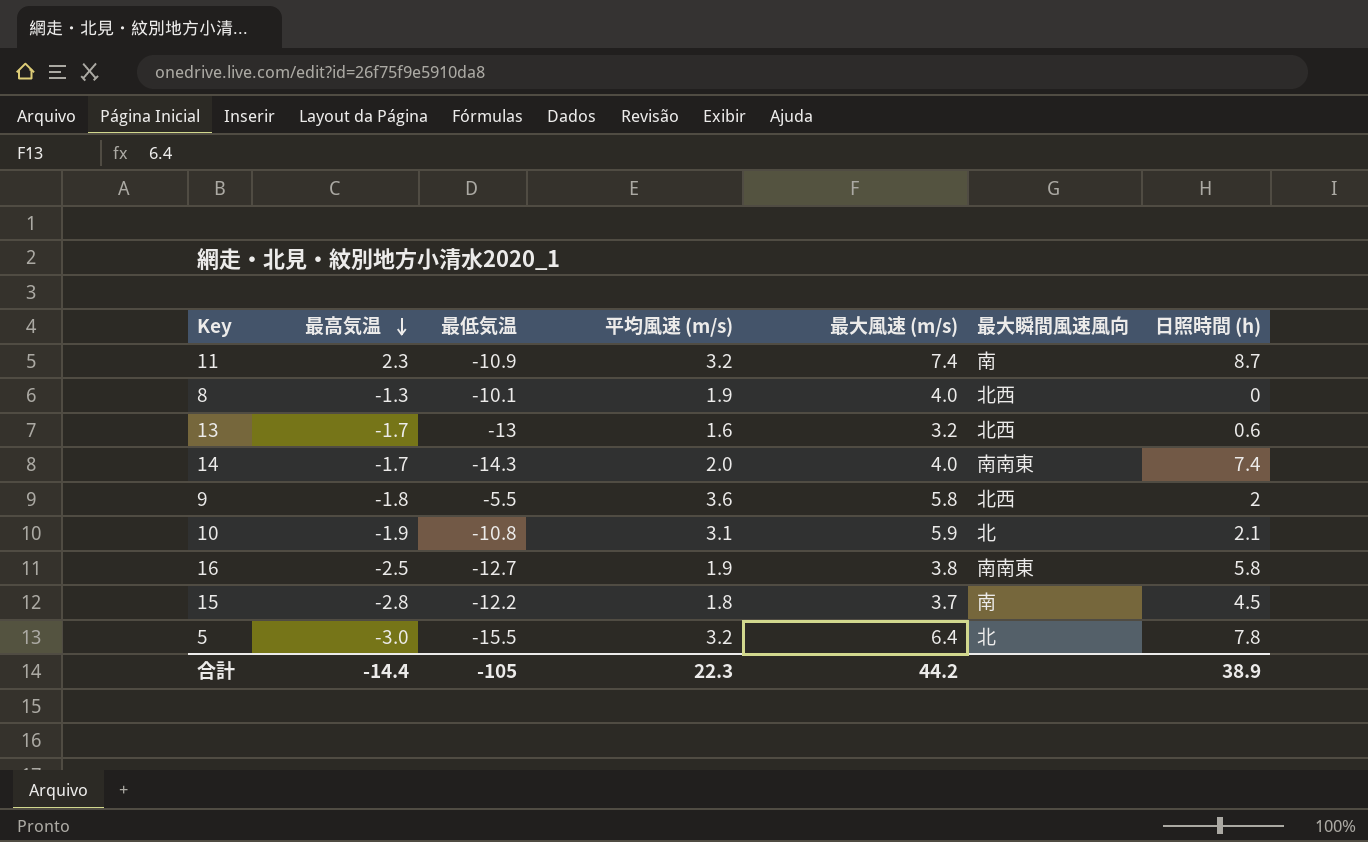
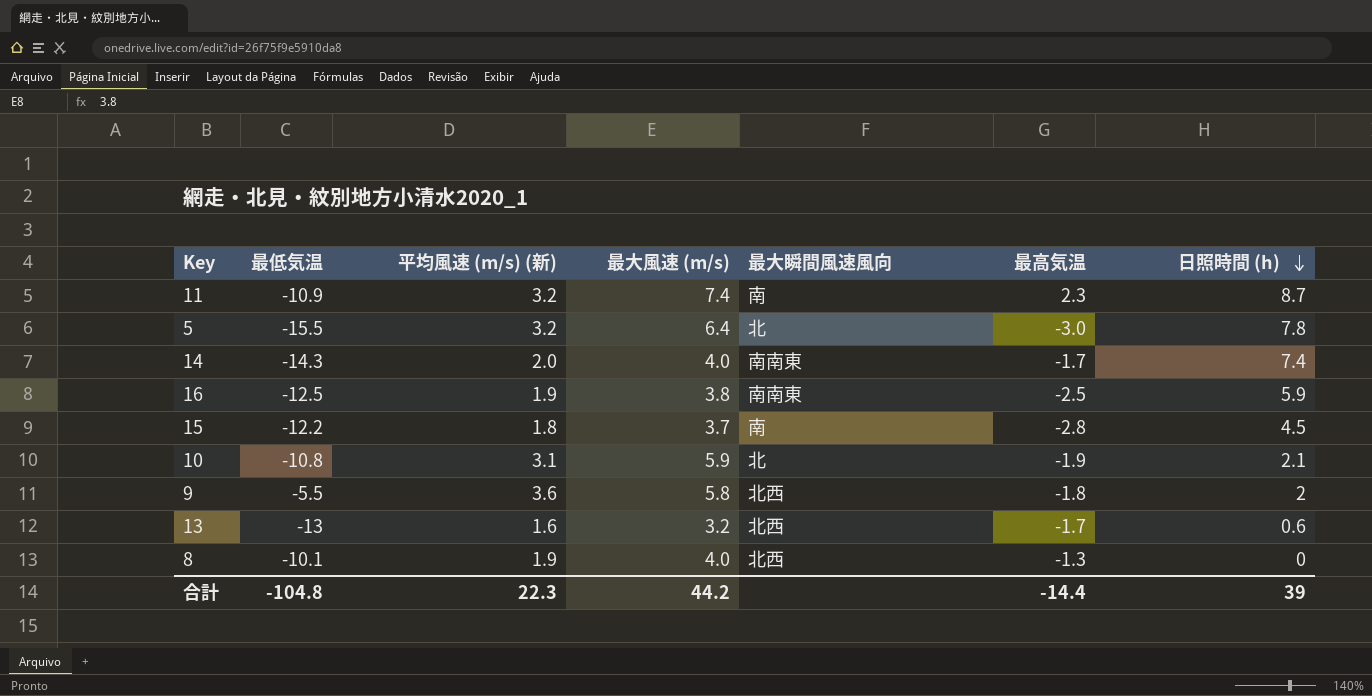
row order: 最高気温 descending -> 日照時間 (h) descending
column name: 平均風速 (m/s) -> 平均風速 (m/s) (新)
column 最高気温 | position: 2 -> 6
16 | 最低気温: -12.7 -> -12.5
16 | 日照時間 (h): 5.8 -> 5.9
合計 | 最低気温: -105 -> -104.8
合計 | 日照時間 (h): 38.9 -> 39

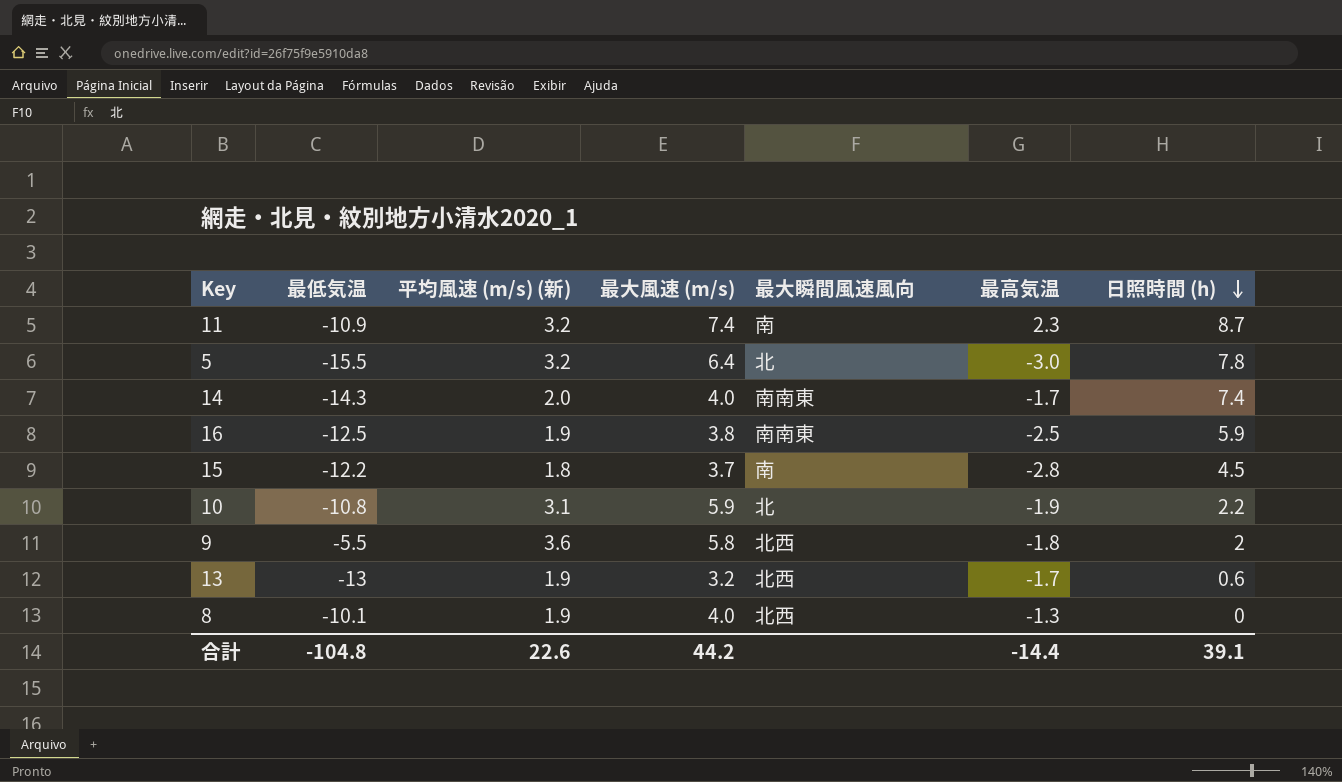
10 | 日照時間 (h): 2.1 -> 2.2
13 | 平均風速 (m/s) (新): 1.6 -> 1.9
合計 | 平均風速 (m/s) (新): 22.3 -> 22.6
合計 | 日照時間 (h): 39 -> 39.1

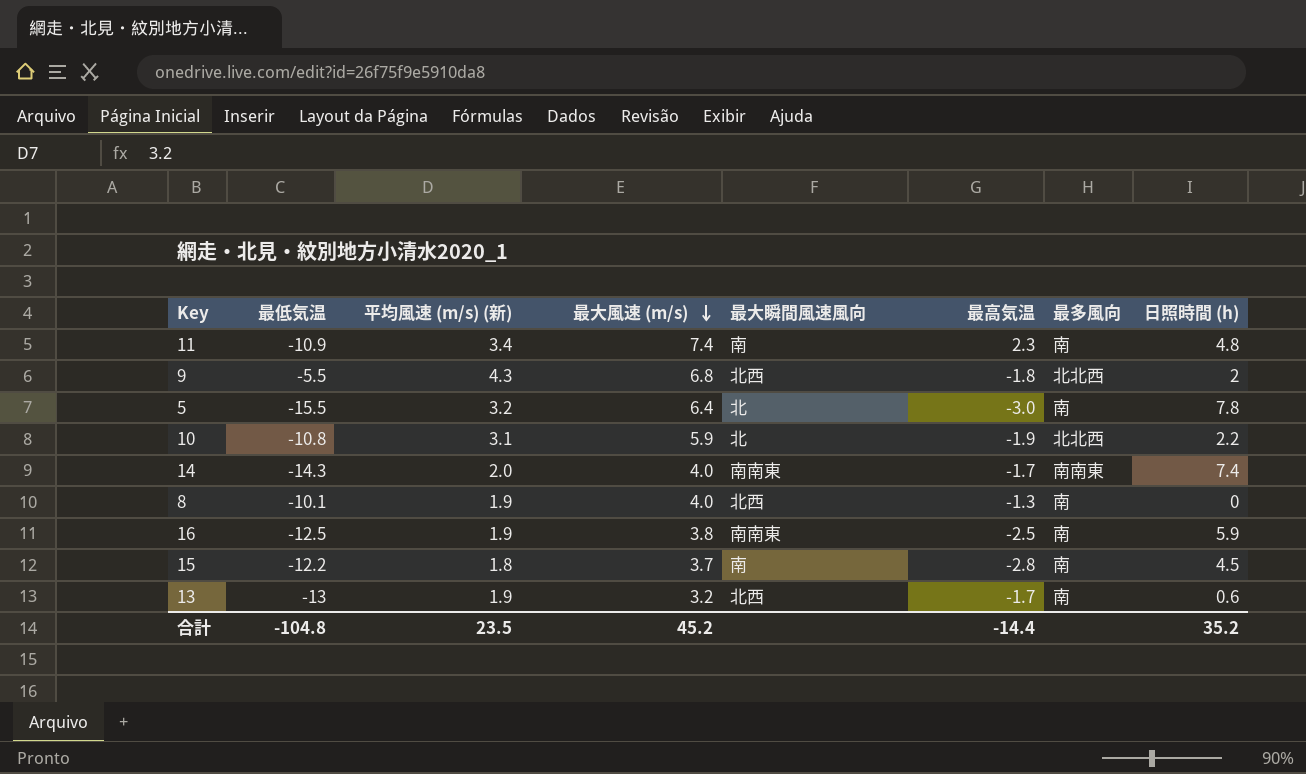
row order: 日照時間 (h) descending -> 最大風速 (m/s) descending
column 最多風向 | position: none -> 7
11 | 平均風速 (m/s) (新): 3.2 -> 3.4
11 | 日照時間 (h): 8.7 -> 4.8
9 | 平均風速 (m/s) (新): 3.6 -> 4.3
9 | 最大風速 (m/s): 5.8 -> 6.8
合計 | 平均風速 (m/s) (新): 22.6 -> 23.5
合計 | 最大風速 (m/s): 44.2 -> 45.2
合計 | 日照時間 (h): 39.1 -> 35.2

